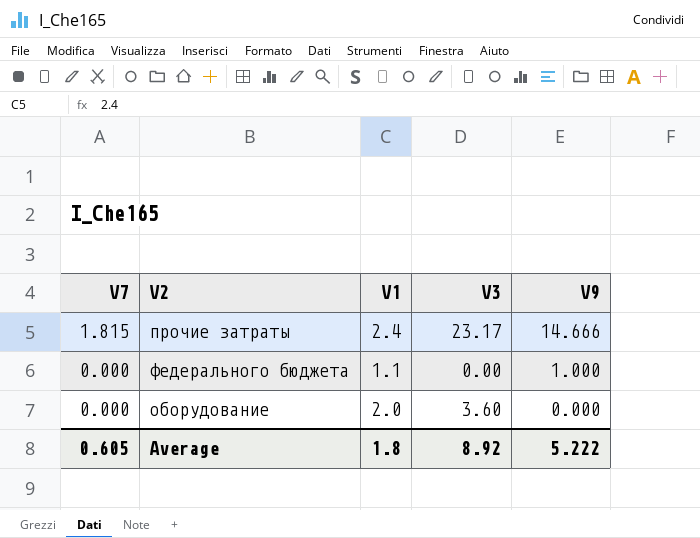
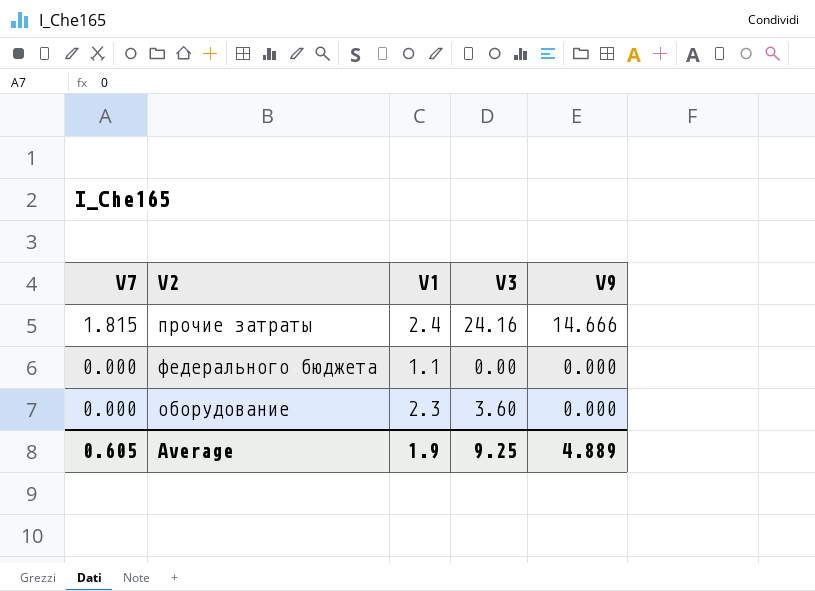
прочие затраты | V3: 23.17 -> 24.16
федерального бюджета | V9: 1.000 -> 0.000
оборудование | V1: 2.0 -> 2.3
Average | V1: 1.8 -> 1.9
Average | V3: 8.92 -> 9.25
Average | V9: 5.222 -> 4.889

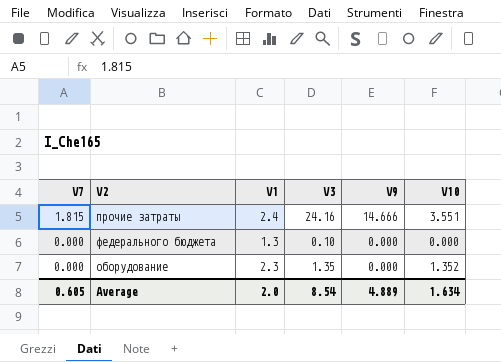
column V10 | position: none -> 6
федерального бюджета | V1: 1.1 -> 1.3
федерального бюджета | V3: 0.00 -> 0.10
оборудование | V3: 3.60 -> 1.35
Average | V1: 1.9 -> 2.0
Average | V3: 9.25 -> 8.54

